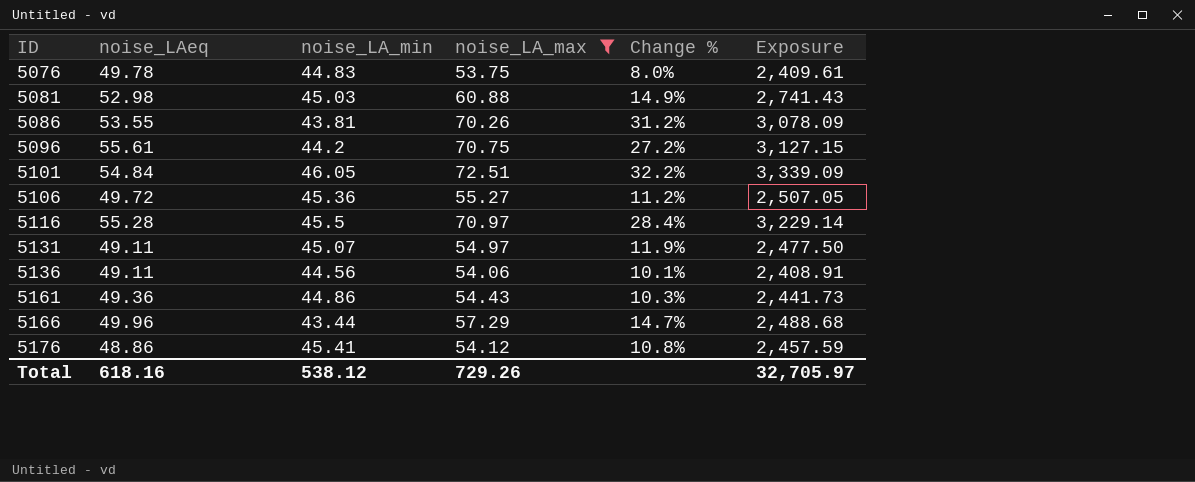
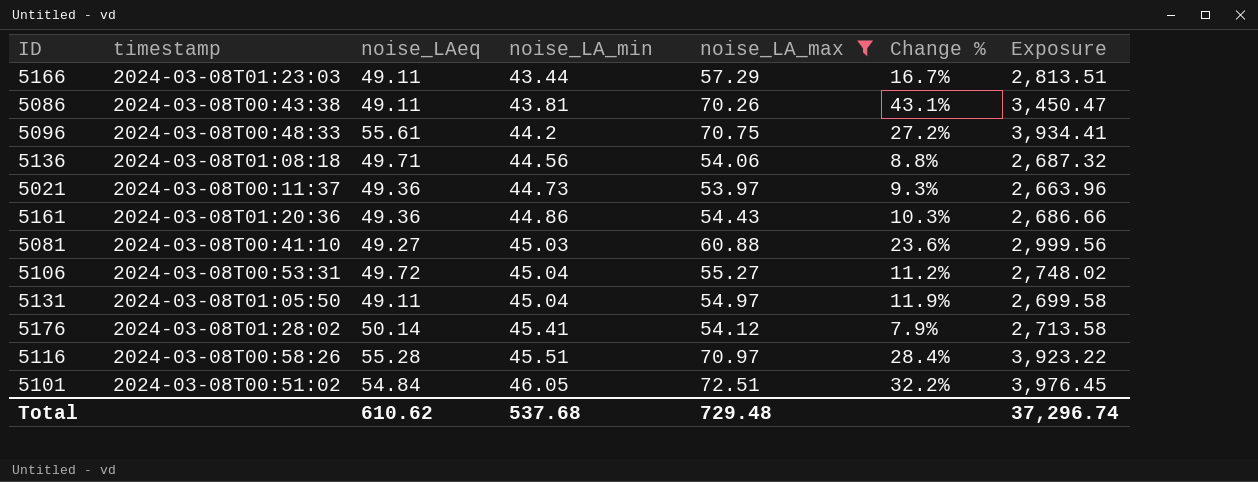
row order: ID ascending -> noise_LA_min ascending
column timestamp | position: none -> 2
column Exposure | formula: [noise_LA_min] * [noise_LA_max] -> [noise_LAeq] * [noise_LA_max]
row 5076: 49.78 | 44.83 | 53.75 | 8.0% | 2,409.61 -> none
5166 | noise_LAeq: 49.96 -> 49.11
5166 | Change %: 14.7% -> 16.7%
5086 | noise_LAeq: 53.55 -> 49.11
5086 | Change %: 31.2% -> 43.1%
5136 | noise_LAeq: 49.11 -> 49.71
5136 | Change %: 10.1% -> 8.8%
row 5021: none -> 2024-03-08T00:11:37 | 49.36 | 44.73 | 53.97 | 9.3% | 2,663.96
5081 | noise_LAeq: 52.98 -> 49.27
5081 | Change %: 14.9% -> 23.6%
5106 | noise_LA_min: 45.36 -> 45.04
5131 | noise_LA_min: 45.07 -> 45.04
5176 | noise_LAeq: 48.86 -> 50.14
5176 | Change %: 10.8% -> 7.9%
5116 | noise_LA_min: 45.5 -> 45.51
Total | noise_LAeq: 618.16 -> 610.62
Total | noise_LA_min: 538.12 -> 537.68
Total | noise_LA_max: 729.26 -> 729.48
Total | Exposure: 32,705.97 -> 37,296.74

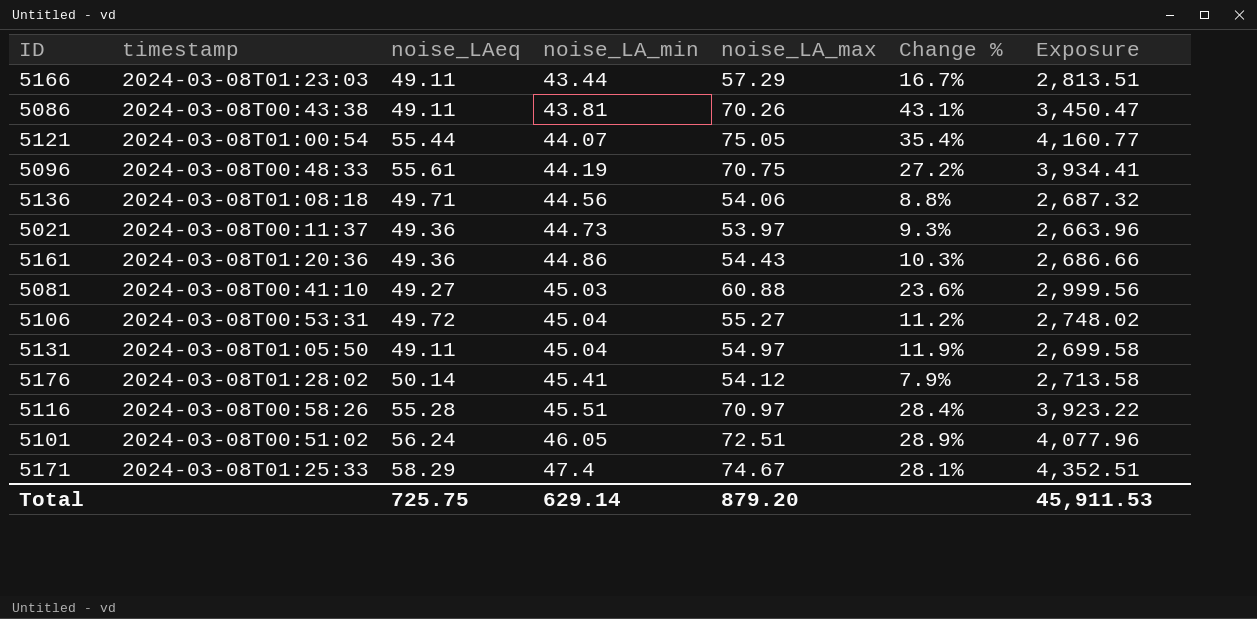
filter: noise_LA_max <= 72.51 -> none
5096 | noise_LA_min: 44.2 -> 44.19
5101 | noise_LAeq: 54.84 -> 56.24
5101 | Change %: 32.2% -> 28.9%
5101 | Exposure: 3,976.45 -> 4,077.96
Total | noise_LAeq: 610.62 -> 725.75
Total | noise_LA_min: 537.68 -> 629.14
Total | noise_LA_max: 729.48 -> 879.20
Total | Exposure: 37,296.74 -> 45,911.53

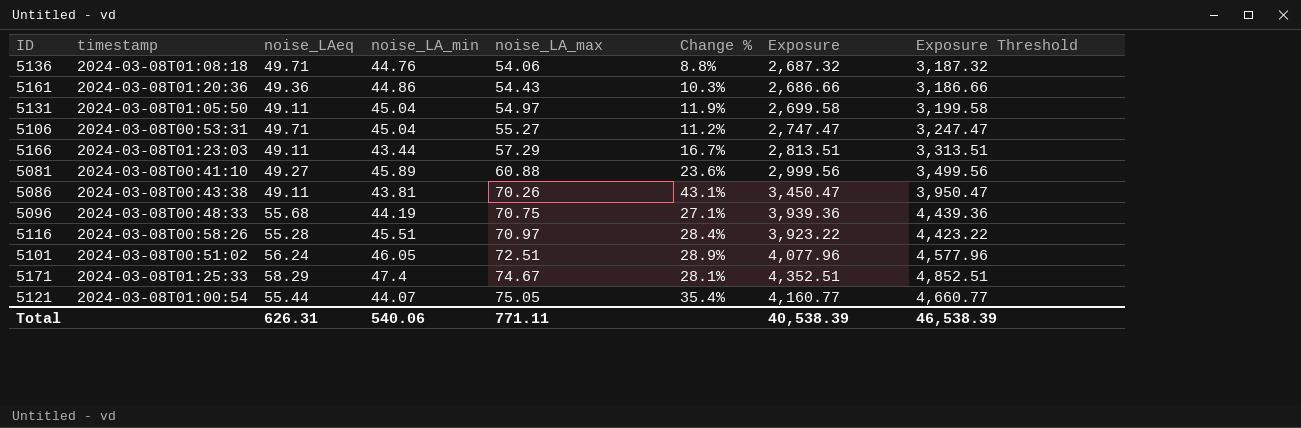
row order: noise_LA_min ascending -> noise_LA_max ascending
column Exposure Threshold | formula: none -> [Exposure] + 500
row 5021: 2024-03-08T00:11:37 | 49.36 | 44.73 | 53.97 | 9.3% | 2,663.96 -> none
row 5176: 2024-03-08T01:28:02 | 50.14 | 45.41 | 54.12 | 7.9% | 2,713.58 -> none
5136 | noise_LA_min: 44.56 -> 44.76
5106 | noise_LAeq: 49.72 -> 49.71
5106 | Exposure: 2,748.02 -> 2,747.47
5081 | noise_LA_min: 45.03 -> 45.89
5096 | noise_LAeq: 55.61 -> 55.68
5096 | Change %: 27.2% -> 27.1%
5096 | Exposure: 3,934.41 -> 3,939.36
Total | noise_LAeq: 725.75 -> 626.31
Total | noise_LA_min: 629.14 -> 540.06
Total | noise_LA_max: 879.20 -> 771.11
Total | Exposure: 45,911.53 -> 40,538.39

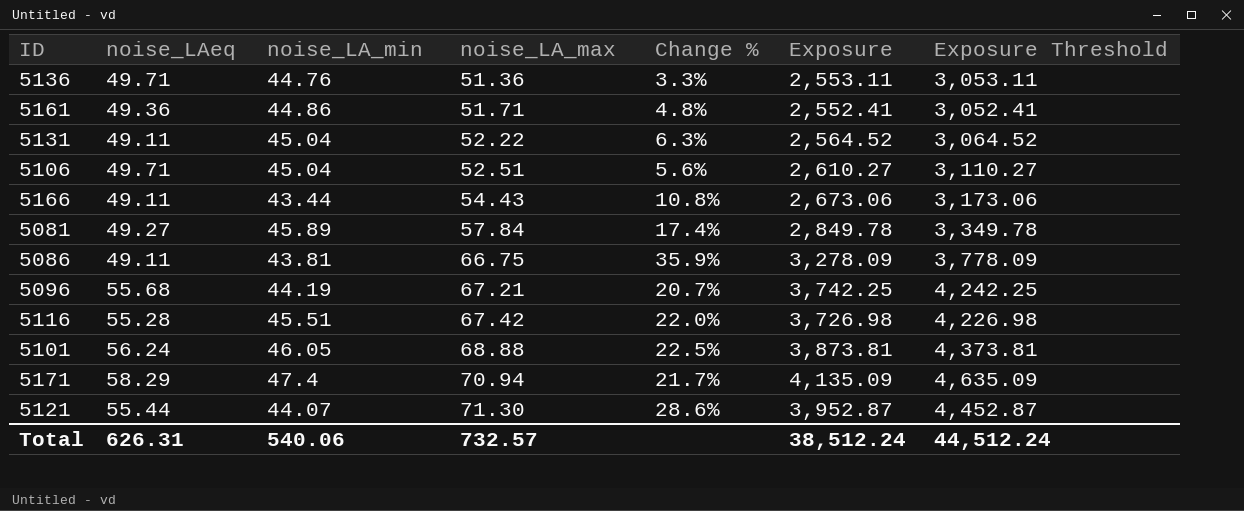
column timestamp | position: 2 -> none
5136 | noise_LA_max: 54.06 -> 51.36
5136 | Change %: 8.8% -> 3.3%
5136 | Exposure: 2,687.32 -> 2,553.11
5136 | Exposure Threshold: 3,187.32 -> 3,053.11
5161 | noise_LA_max: 54.43 -> 51.71
5161 | Change %: 10.3% -> 4.8%
5161 | Exposure: 2,686.66 -> 2,552.41
5161 | Exposure Threshold: 3,186.66 -> 3,052.41
5131 | noise_LA_max: 54.97 -> 52.22
5131 | Change %: 11.9% -> 6.3%
5131 | Exposure: 2,699.58 -> 2,564.52
5131 | Exposure Threshold: 3,199.58 -> 3,064.52
5106 | noise_LA_max: 55.27 -> 52.51
5106 | Change %: 11.2% -> 5.6%
5106 | Exposure: 2,747.47 -> 2,610.27
5106 | Exposure Threshold: 3,247.47 -> 3,110.27
5166 | noise_LA_max: 57.29 -> 54.43
5166 | Change %: 16.7% -> 10.8%
5166 | Exposure: 2,813.51 -> 2,673.06
5166 | Exposure Threshold: 3,313.51 -> 3,173.06
5081 | noise_LA_max: 60.88 -> 57.84
5081 | Change %: 23.6% -> 17.4%
5081 | Exposure: 2,999.56 -> 2,849.78
5081 | Exposure Threshold: 3,499.56 -> 3,349.78
5086 | noise_LA_max: 70.26 -> 66.75
5086 | Change %: 43.1% -> 35.9%
5086 | Exposure: 3,450.47 -> 3,278.09
5086 | Exposure Threshold: 3,950.47 -> 3,778.09
5096 | noise_LA_max: 70.75 -> 67.21
5096 | Change %: 27.1% -> 20.7%
5096 | Exposure: 3,939.36 -> 3,742.25
5096 | Exposure Threshold: 4,439.36 -> 4,242.25
5116 | noise_LA_max: 70.97 -> 67.42
5116 | Change %: 28.4% -> 22.0%
5116 | Exposure: 3,923.22 -> 3,726.98
5116 | Exposure Threshold: 4,423.22 -> 4,226.98
5101 | noise_LA_max: 72.51 -> 68.88
5101 | Change %: 28.9% -> 22.5%
5101 | Exposure: 4,077.96 -> 3,873.81
5101 | Exposure Threshold: 4,577.96 -> 4,373.81
5171 | noise_LA_max: 74.67 -> 70.94
5171 | Change %: 28.1% -> 21.7%
5171 | Exposure: 4,352.51 -> 4,135.09
5171 | Exposure Threshold: 4,852.51 -> 4,635.09
5121 | noise_LA_max: 75.05 -> 71.30
5121 | Change %: 35.4% -> 28.6%
5121 | Exposure: 4,160.77 -> 3,952.87
5121 | Exposure Threshold: 4,660.77 -> 4,452.87
Total | noise_LA_max: 771.11 -> 732.57
Total | Exposure: 40,538.39 -> 38,512.24
Total | Exposure Threshold: 46,538.39 -> 44,512.24

